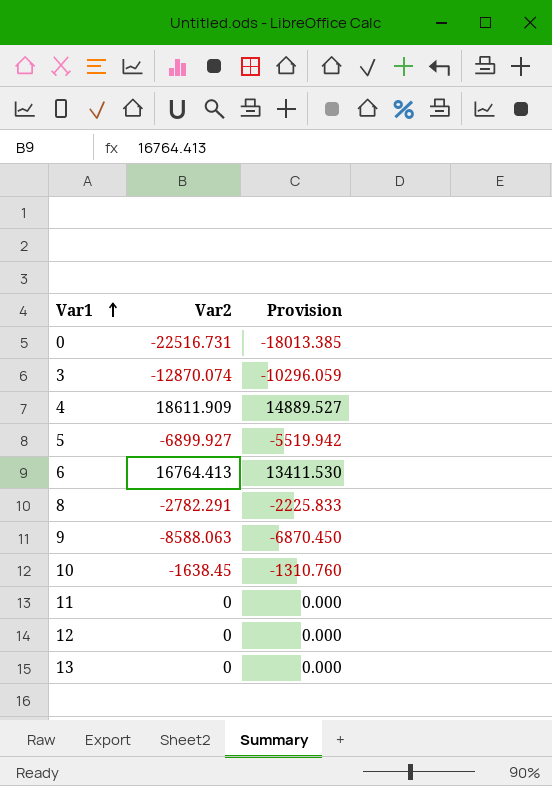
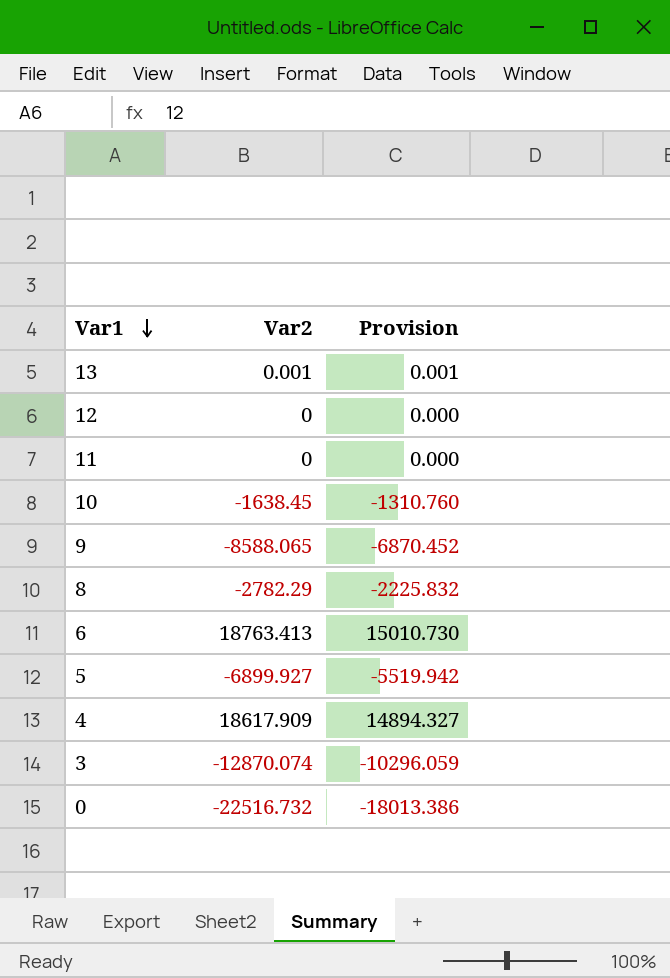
row order: Var1 ascending -> Var1 descending
13 | Var2: 0 -> 0.001
13 | Provision: 0.000 -> 0.001
9 | Var2: -8588.063 -> -8588.065
9 | Provision: -6870.450 -> -6870.452
8 | Var2: -2782.291 -> -2782.29
8 | Provision: -2225.833 -> -2225.832
6 | Var2: 16764.413 -> 18763.413
6 | Provision: 13411.530 -> 15010.730
4 | Var2: 18611.909 -> 18617.909
4 | Provision: 14889.527 -> 14894.327
0 | Var2: -22516.731 -> -22516.732
0 | Provision: -18013.385 -> -18013.386

